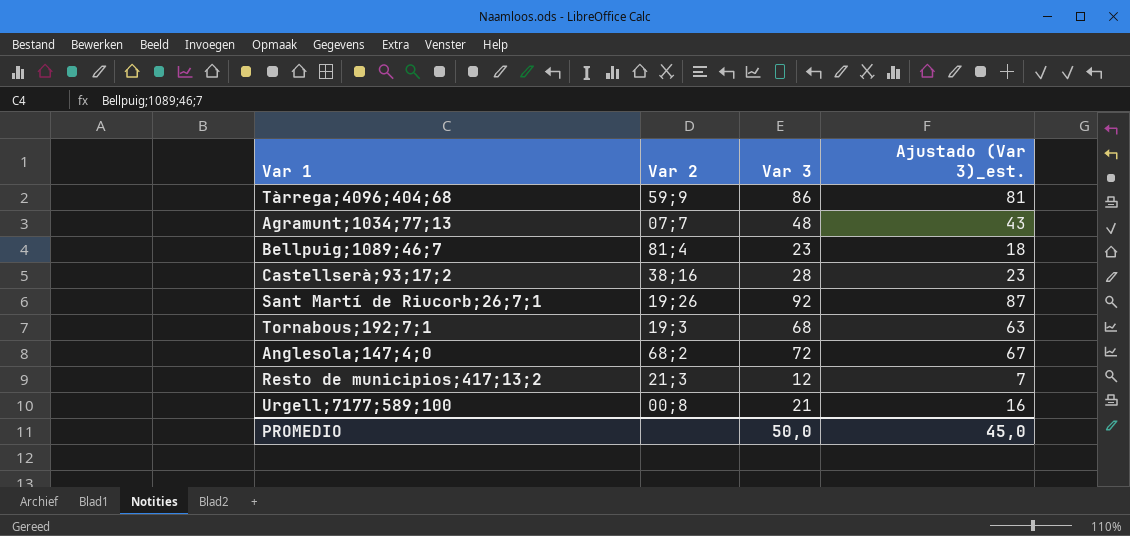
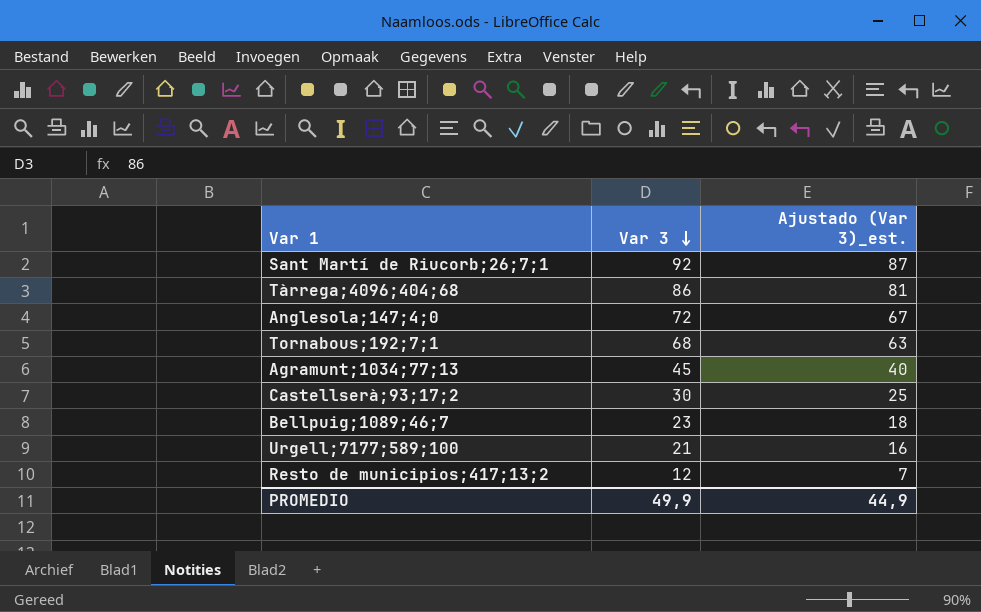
row order: none -> Var 3 descending
column Var 2 | position: 2 -> none
Agramunt;1034;77;13 | Var 3: 48 -> 45
Agramunt;1034;77;13 | Ajustado (Var 3)_est.: 43 -> 40
Castellserà;93;17;2 | Var 3: 28 -> 30
Castellserà;93;17;2 | Ajustado (Var 3)_est.: 23 -> 25
PROMEDIO | Var 3: 50,0 -> 49,9
PROMEDIO | Ajustado (Var 3)_est.: 45,0 -> 44,9

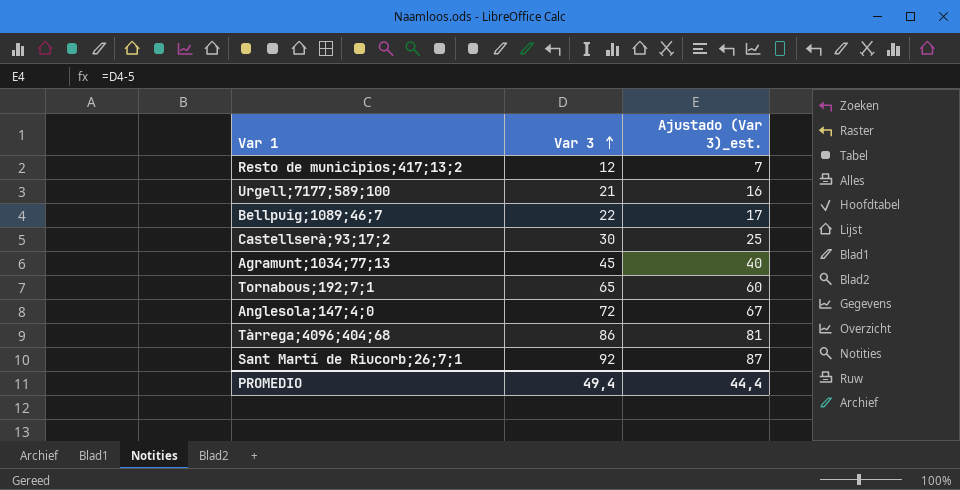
row order: Var 3 descending -> Var 3 ascending
Bellpuig;1089;46;7 | Var 3: 23 -> 22
Bellpuig;1089;46;7 | Ajustado (Var 3)_est.: 18 -> 17
Tornabous;192;7;1 | Var 3: 68 -> 65
Tornabous;192;7;1 | Ajustado (Var 3)_est.: 63 -> 60
PROMEDIO | Var 3: 49,9 -> 49,4
PROMEDIO | Ajustado (Var 3)_est.: 44,9 -> 44,4

